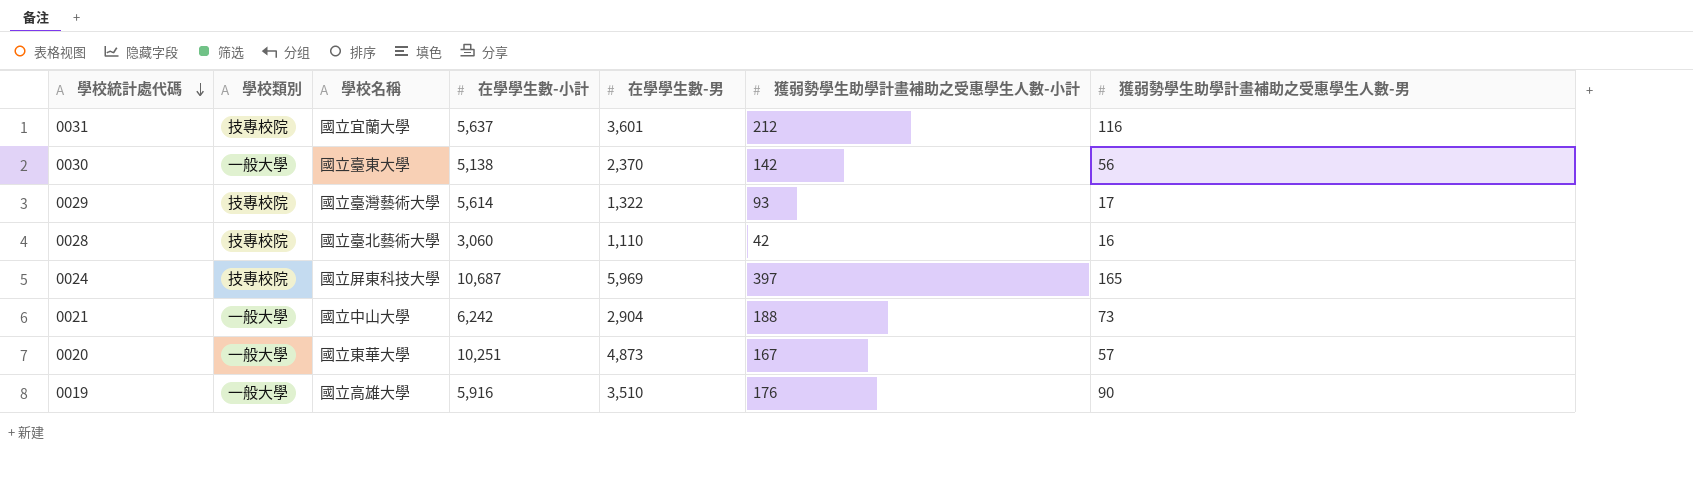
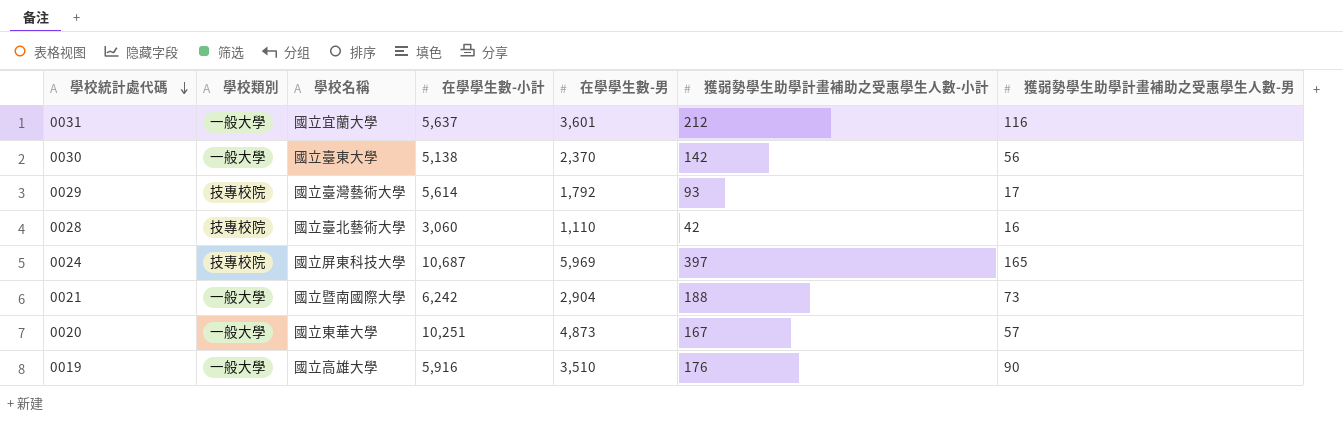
0031 | 學校類別: 技專校院 -> 一般大學
0029 | 在學學生數-男: 1,322 -> 1,792
0021 | 學校名稱: 國立中山大學 -> 國立暨南國際大學

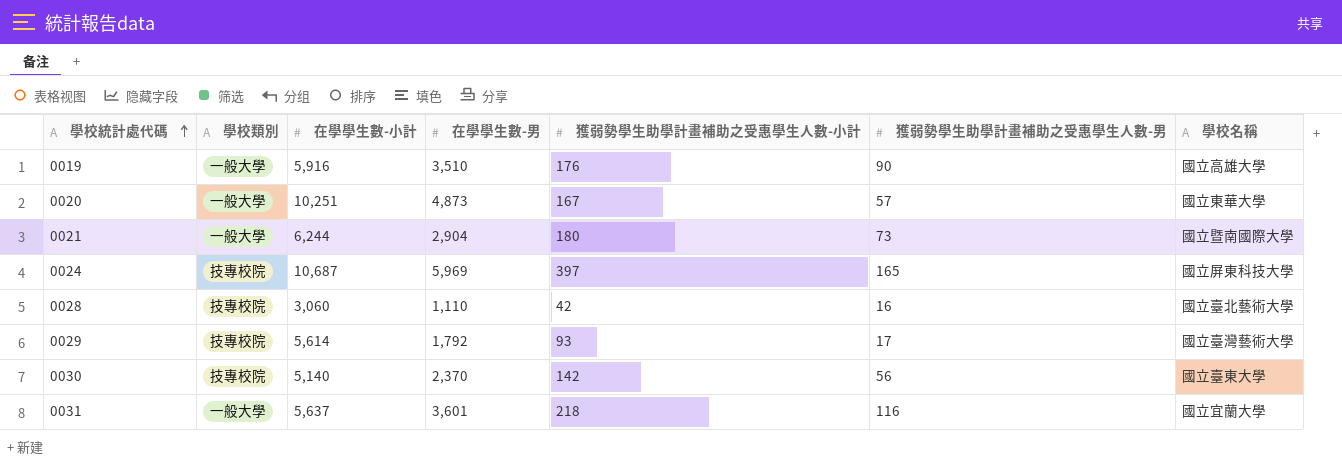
row order: 學校統計處代碼 descending -> 學校統計處代碼 ascending
column 學校名稱 | position: 3 -> 7
0021 | 在學學生數-小計: 6,242 -> 6,244
0021 | 獲弱勢學生助學計畫補助之受惠學生人數-小計: 188 -> 180
0030 | 學校類別: 一般大學 -> 技專校院
0030 | 在學學生數-小計: 5,138 -> 5,140
0031 | 獲弱勢學生助學計畫補助之受惠學生人數-小計: 212 -> 218

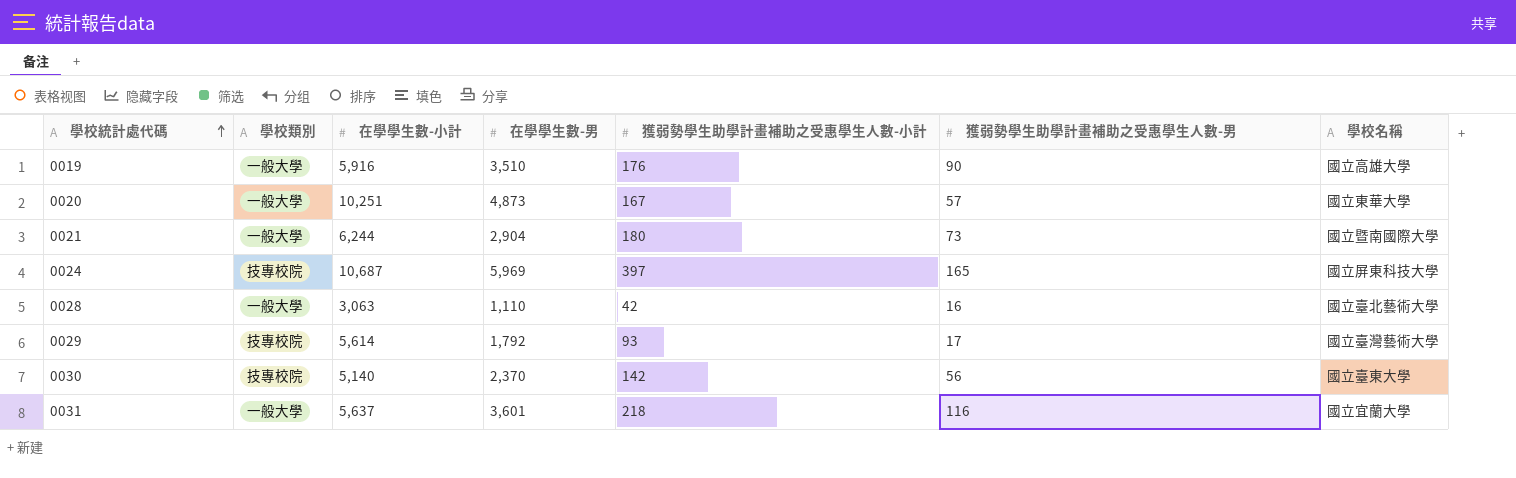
0028 | 學校類別: 技專校院 -> 一般大學
0028 | 在學學生數-小計: 3,060 -> 3,063

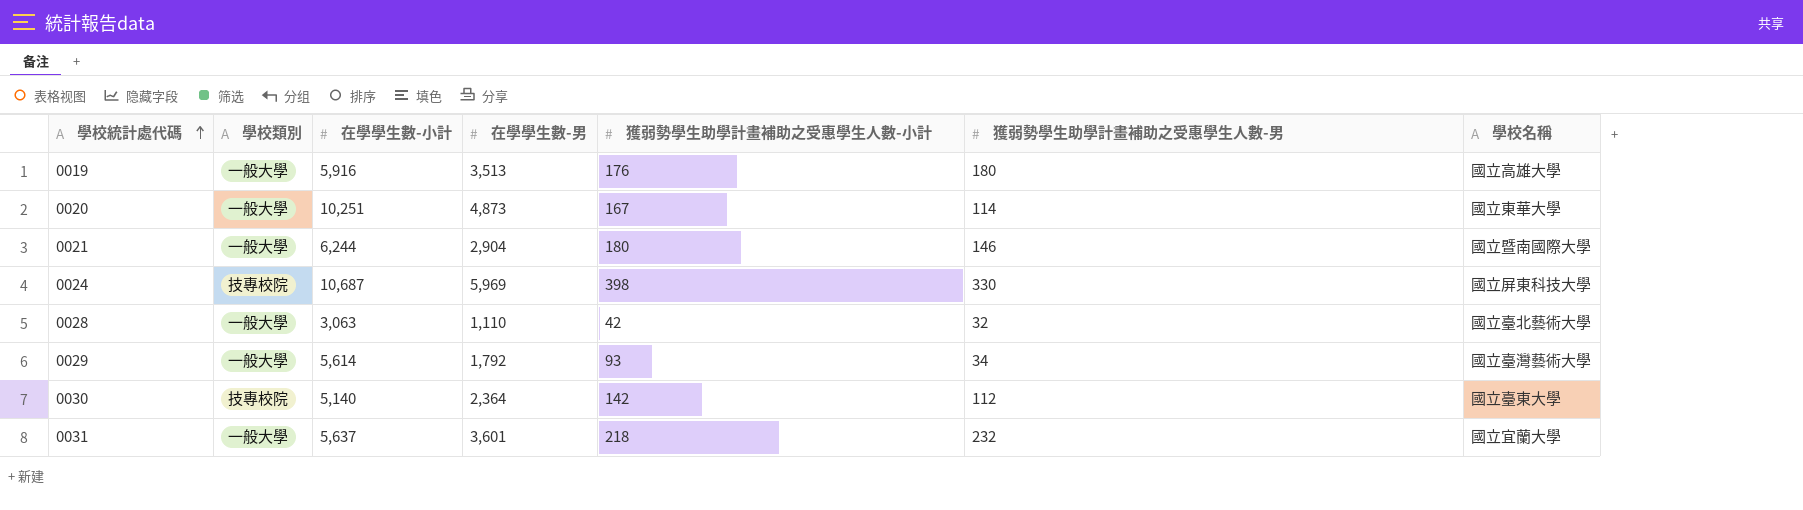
0019 | 在學學生數-男: 3,510 -> 3,513
0019 | 獲弱勢學生助學計畫補助之受惠學生人數-男: 90 -> 180
0020 | 獲弱勢學生助學計畫補助之受惠學生人數-男: 57 -> 114
0021 | 獲弱勢學生助學計畫補助之受惠學生人數-男: 73 -> 146
0024 | 獲弱勢學生助學計畫補助之受惠學生人數-小計: 397 -> 398
0024 | 獲弱勢學生助學計畫補助之受惠學生人數-男: 165 -> 330
0028 | 獲弱勢學生助學計畫補助之受惠學生人數-男: 16 -> 32
0029 | 學校類別: 技專校院 -> 一般大學
0029 | 獲弱勢學生助學計畫補助之受惠學生人數-男: 17 -> 34
0030 | 在學學生數-男: 2,370 -> 2,364
0030 | 獲弱勢學生助學計畫補助之受惠學生人數-男: 56 -> 112
0031 | 獲弱勢學生助學計畫補助之受惠學生人數-男: 116 -> 232

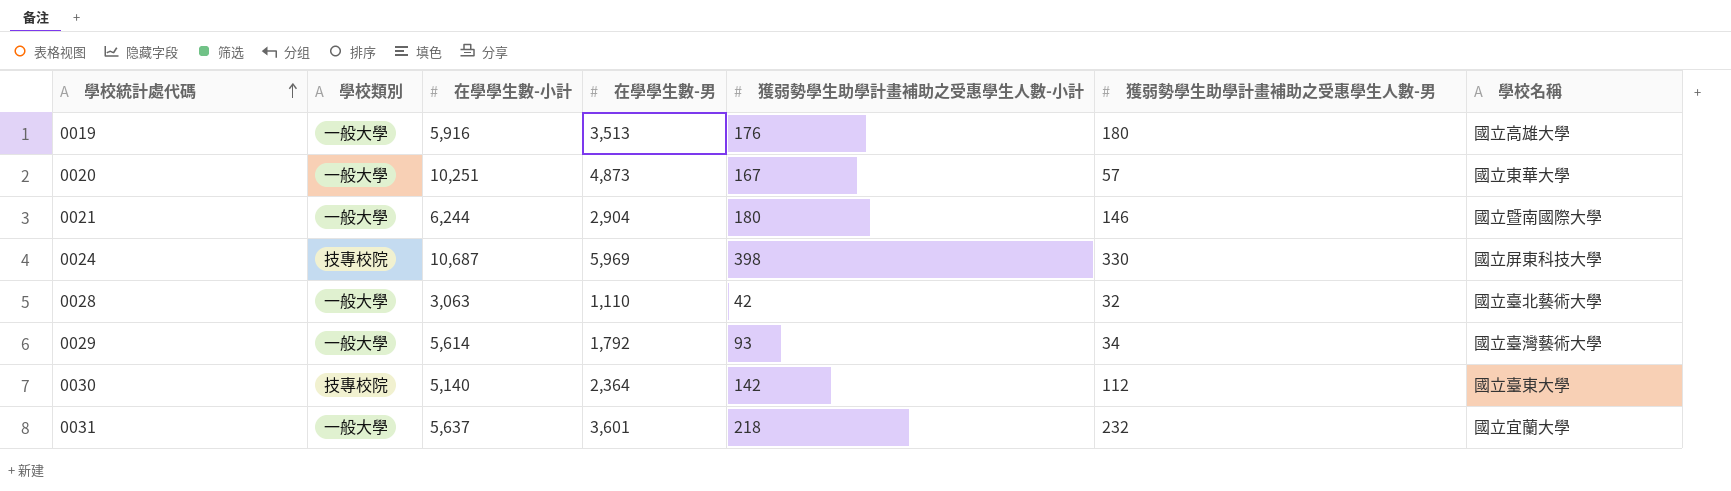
0020 | 獲弱勢學生助學計畫補助之受惠學生人數-男: 114 -> 57

